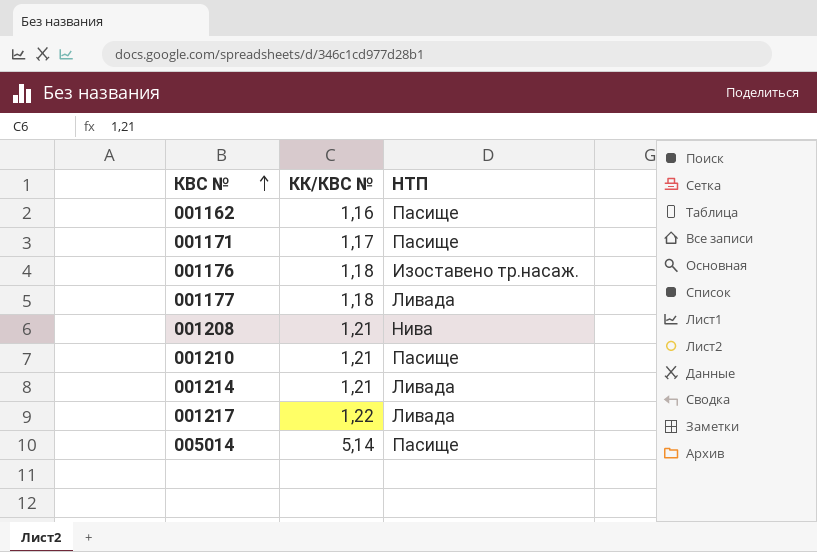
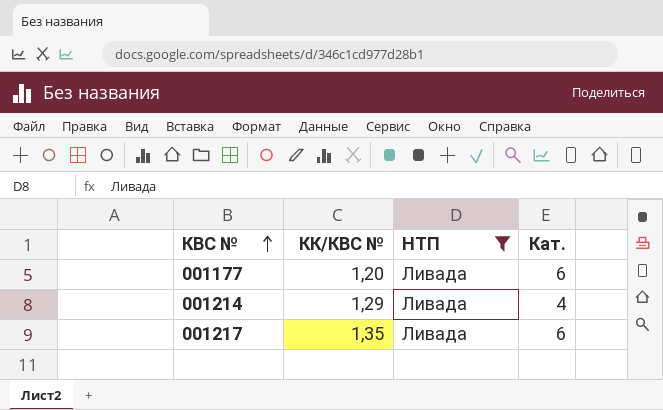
filter: none -> НТП = Ливада
column Кат. | position: none -> 4
001177 | КК/КВС №: 1,18 -> 1,20
001214 | КК/КВС №: 1,21 -> 1,29
001217 | КК/КВС №: 1,22 -> 1,35

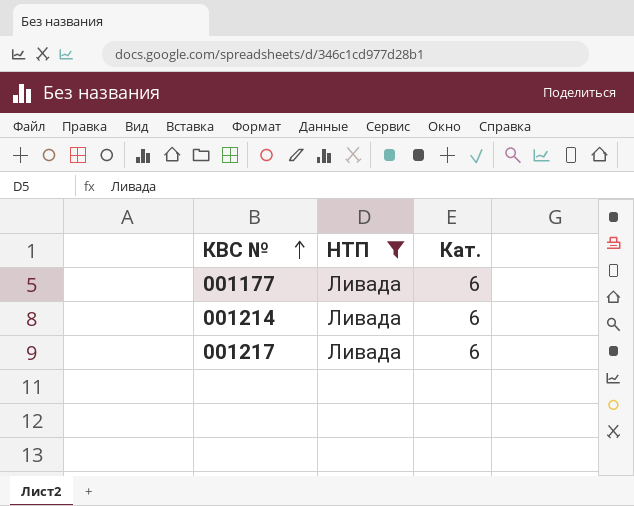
column КК/КВС № | position: 2 -> none
001214 | Кат.: 4 -> 6

